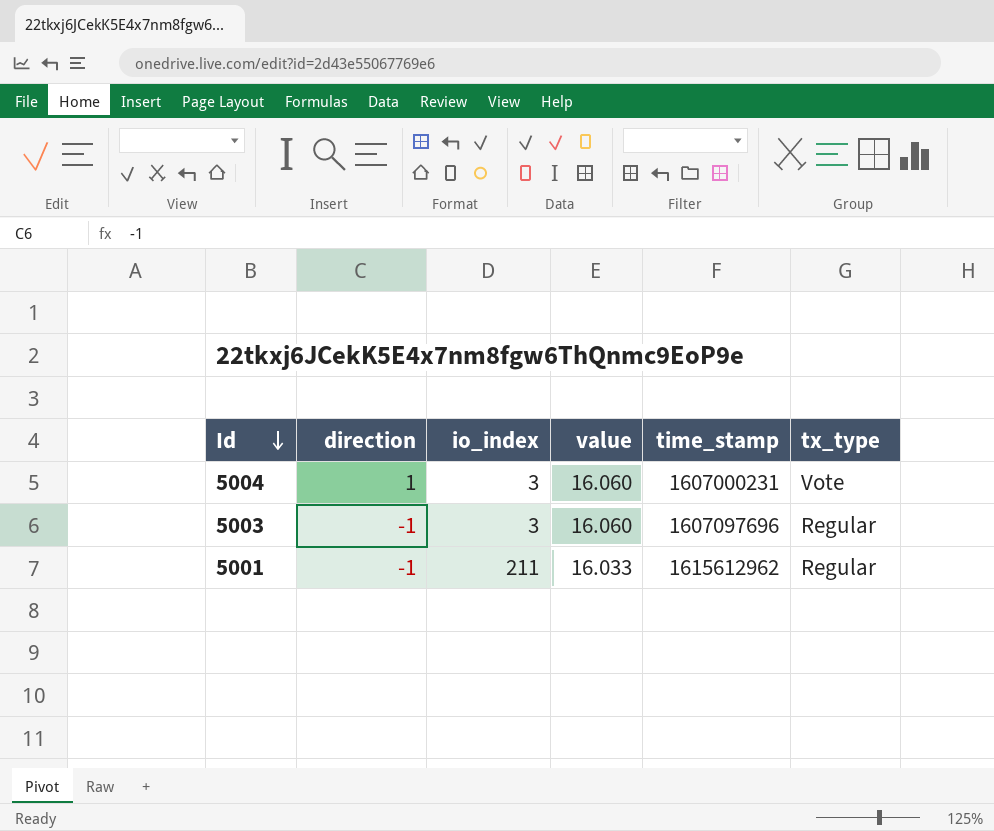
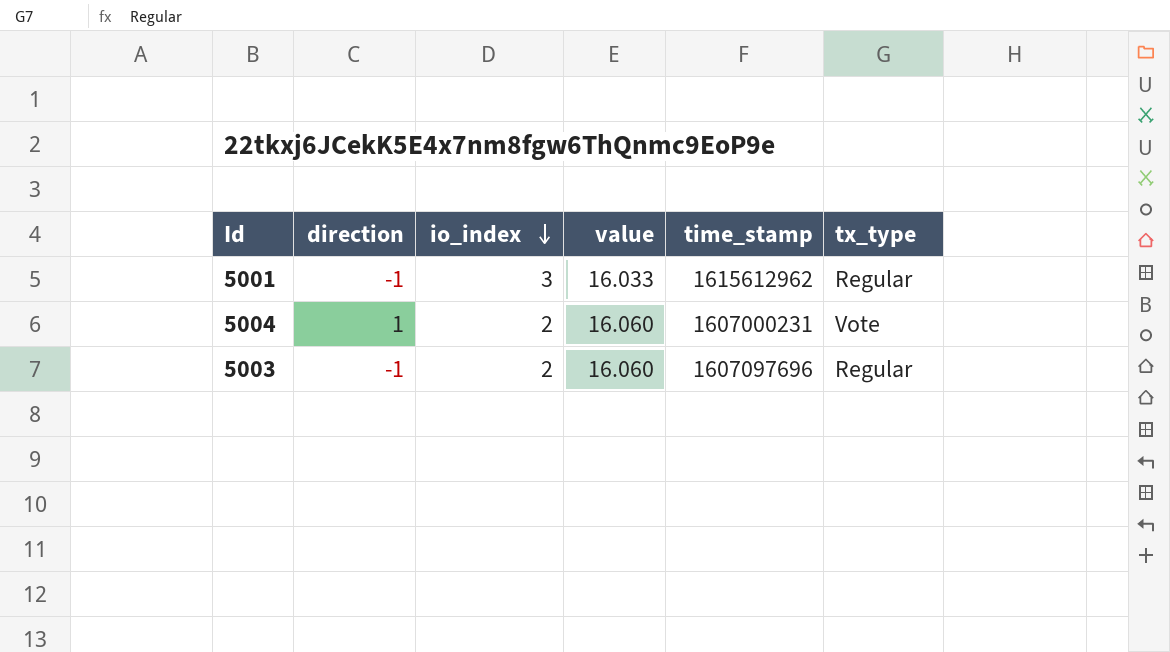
row order: Id descending -> io_index descending
5001 | io_index: 211 -> 3
5004 | io_index: 3 -> 2
5003 | io_index: 3 -> 2

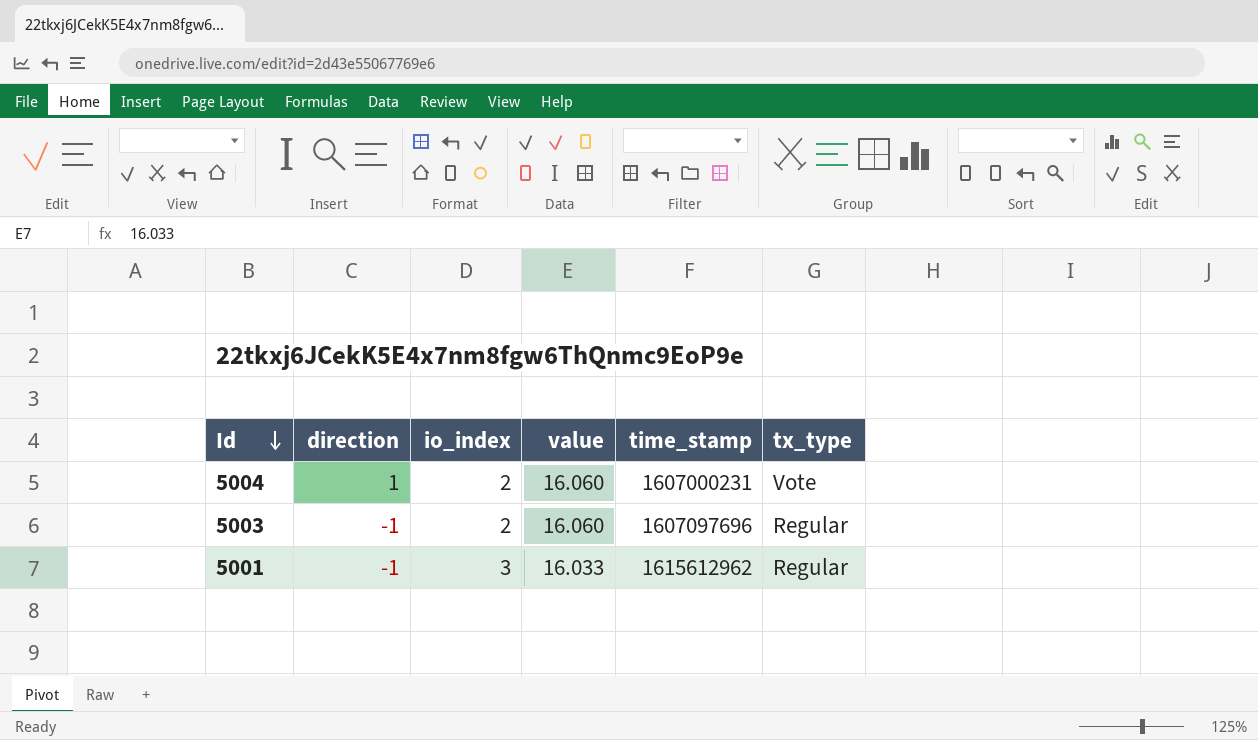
row order: io_index descending -> Id descending

